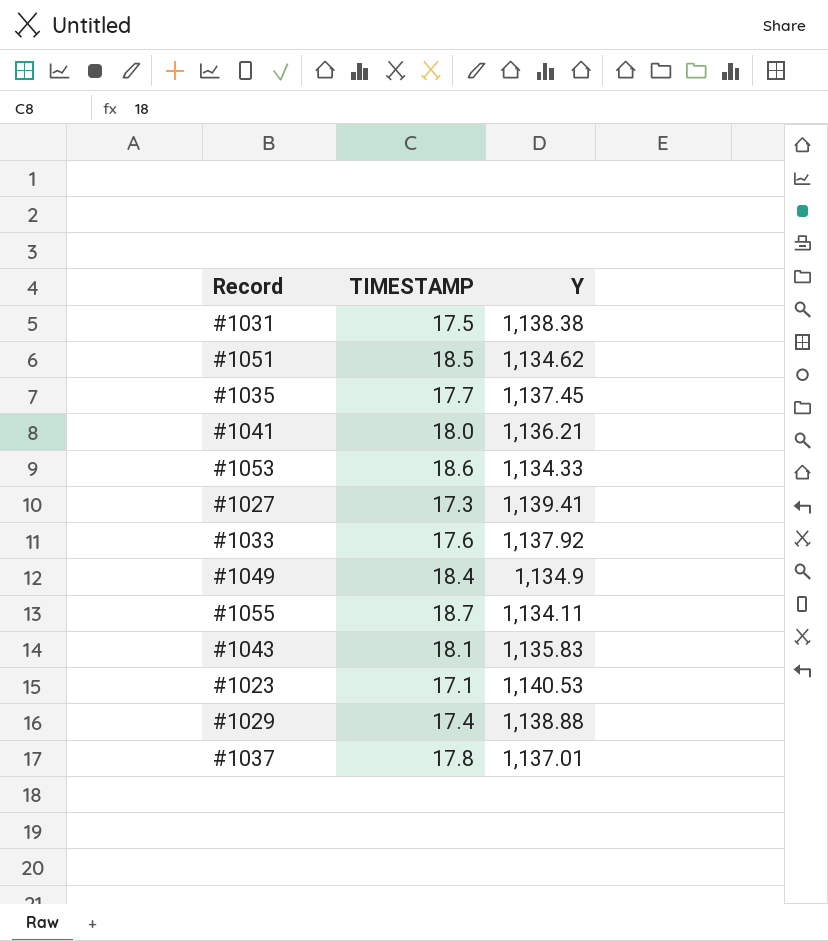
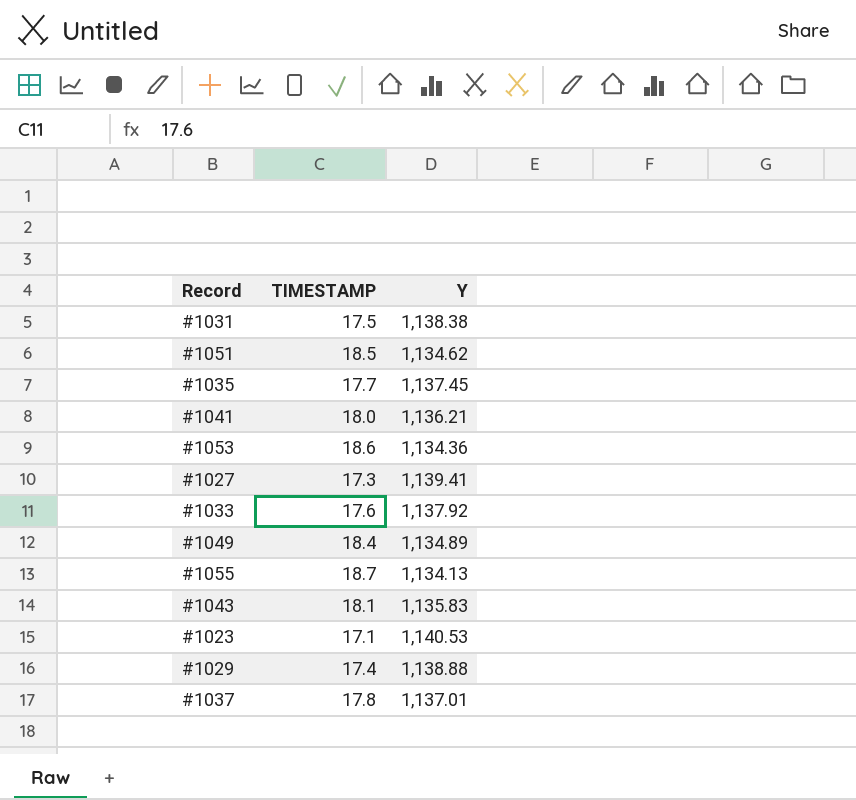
#1053 | Y: 1,134.33 -> 1,134.36
#1049 | Y: 1,134.9 -> 1,134.89
#1055 | Y: 1,134.11 -> 1,134.13

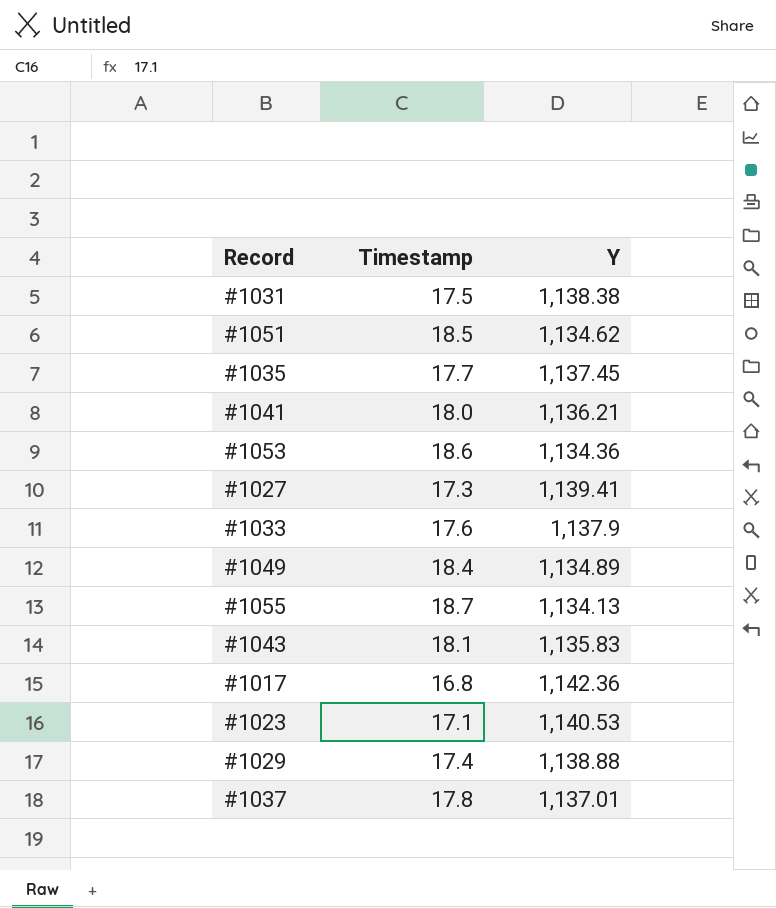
column name: TIMESTAMP -> Timestamp
#1033 | Y: 1,137.92 -> 1,137.9
row #1017: none -> 16.8 | 1,142.36

